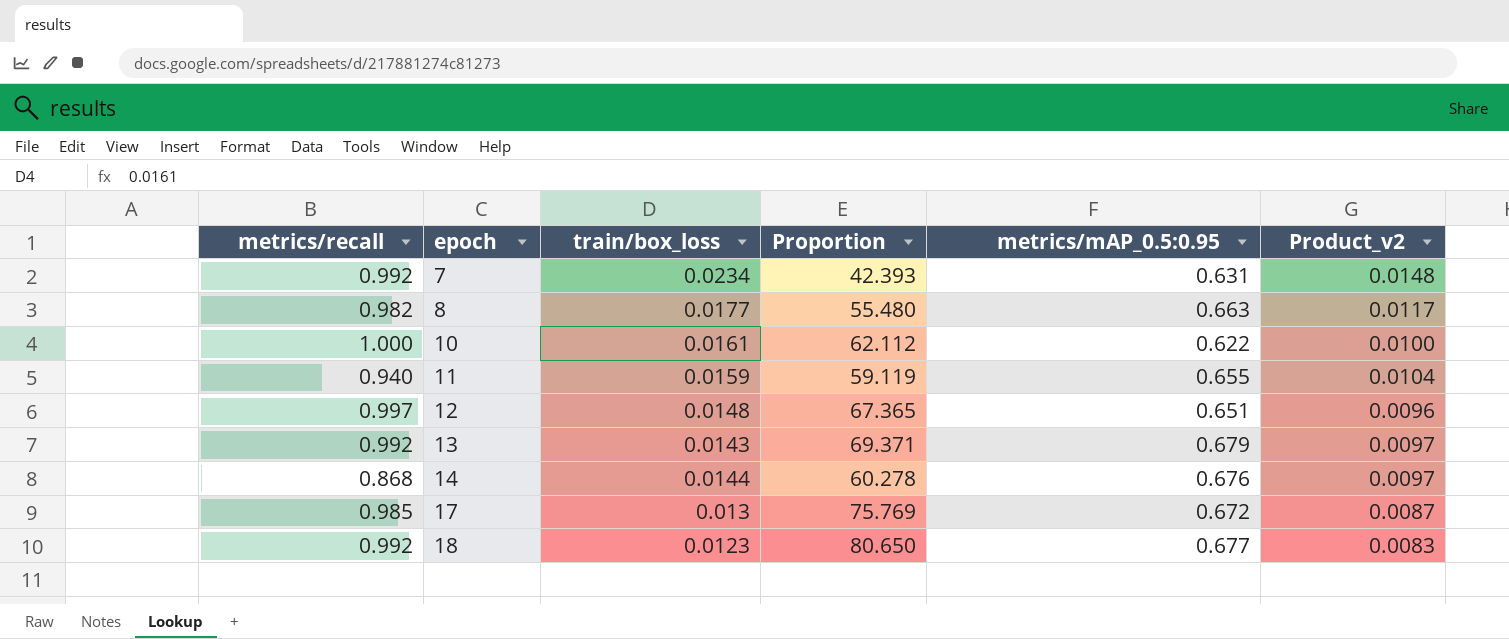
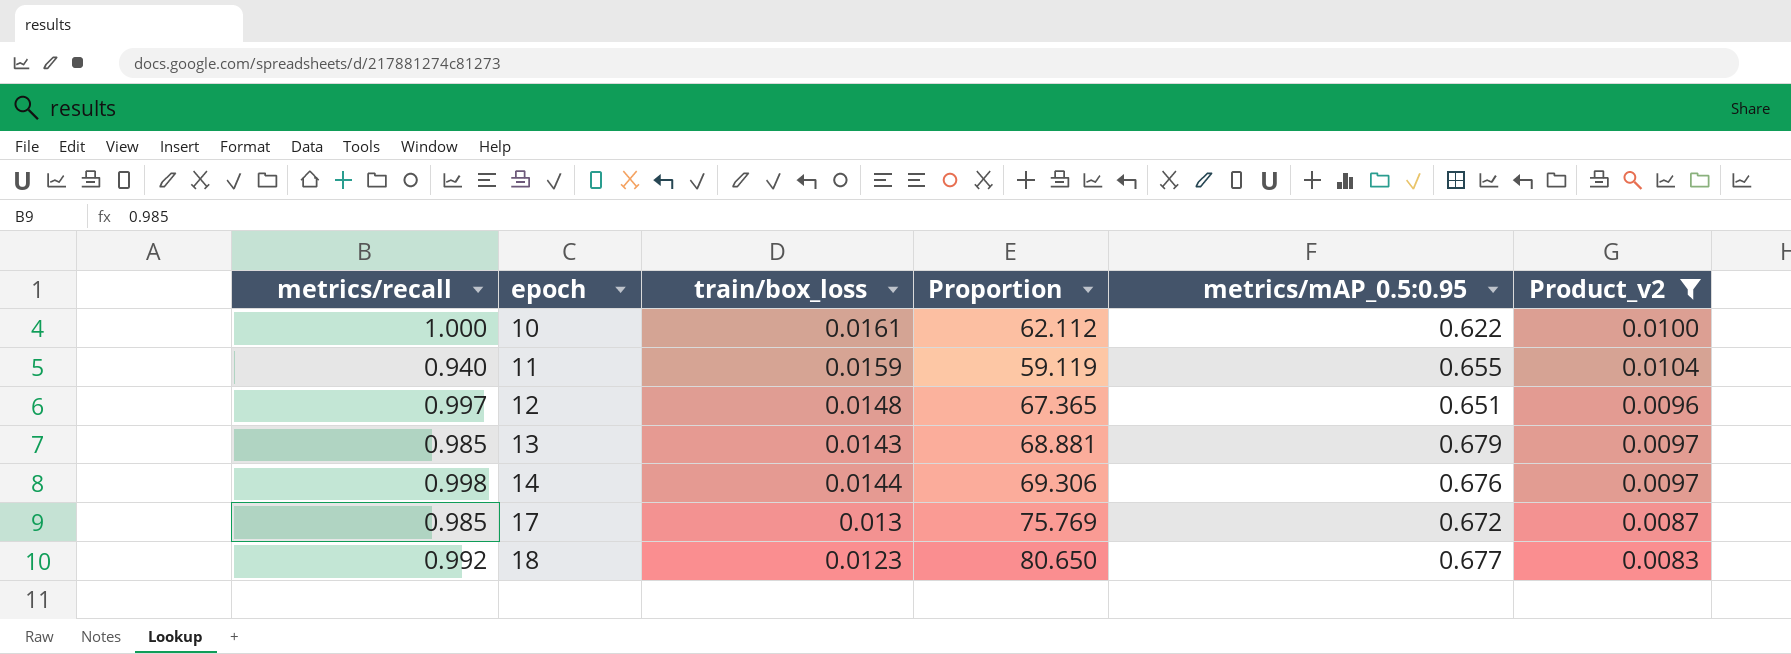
filter: none -> Product_v2 <= 0.0104
13 | metrics/recall: 0.992 -> 0.985
13 | Proportion: 69.371 -> 68.881
14 | metrics/recall: 0.868 -> 0.998
14 | Proportion: 60.278 -> 69.306

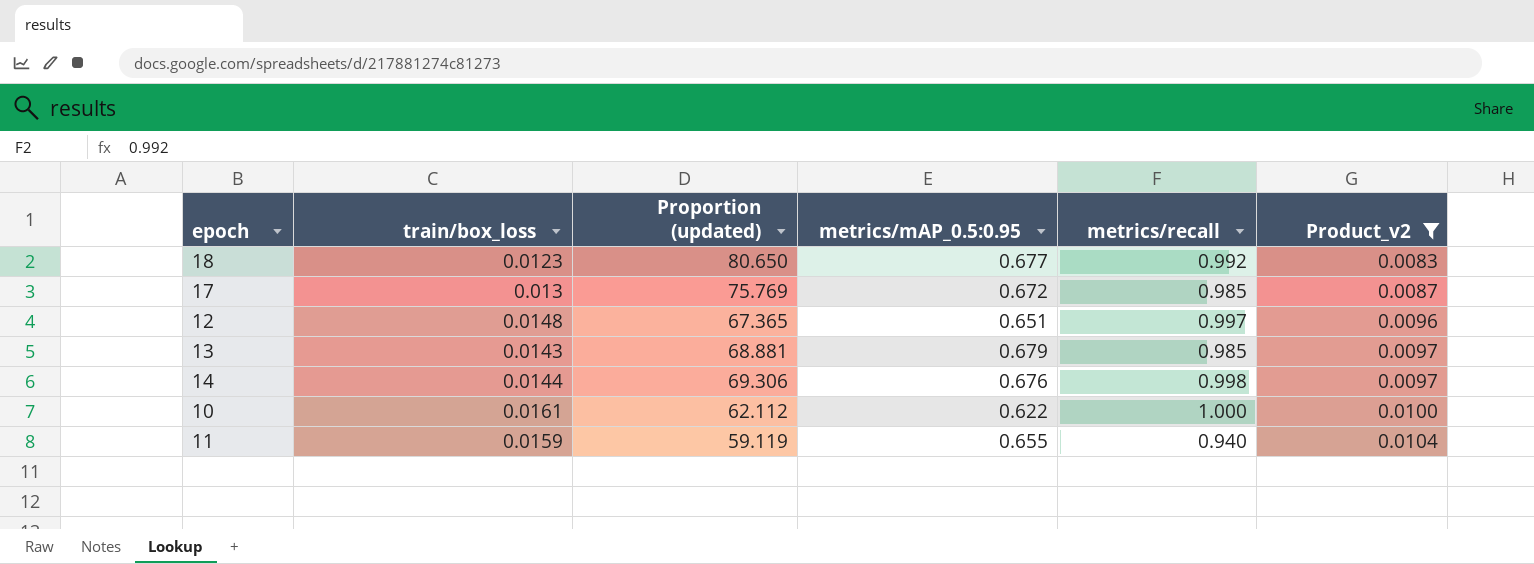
row order: epoch ascending -> Product_v2 ascending
column name: Proportion -> Proportion (updated)
column metrics/recall | position: 1 -> 5

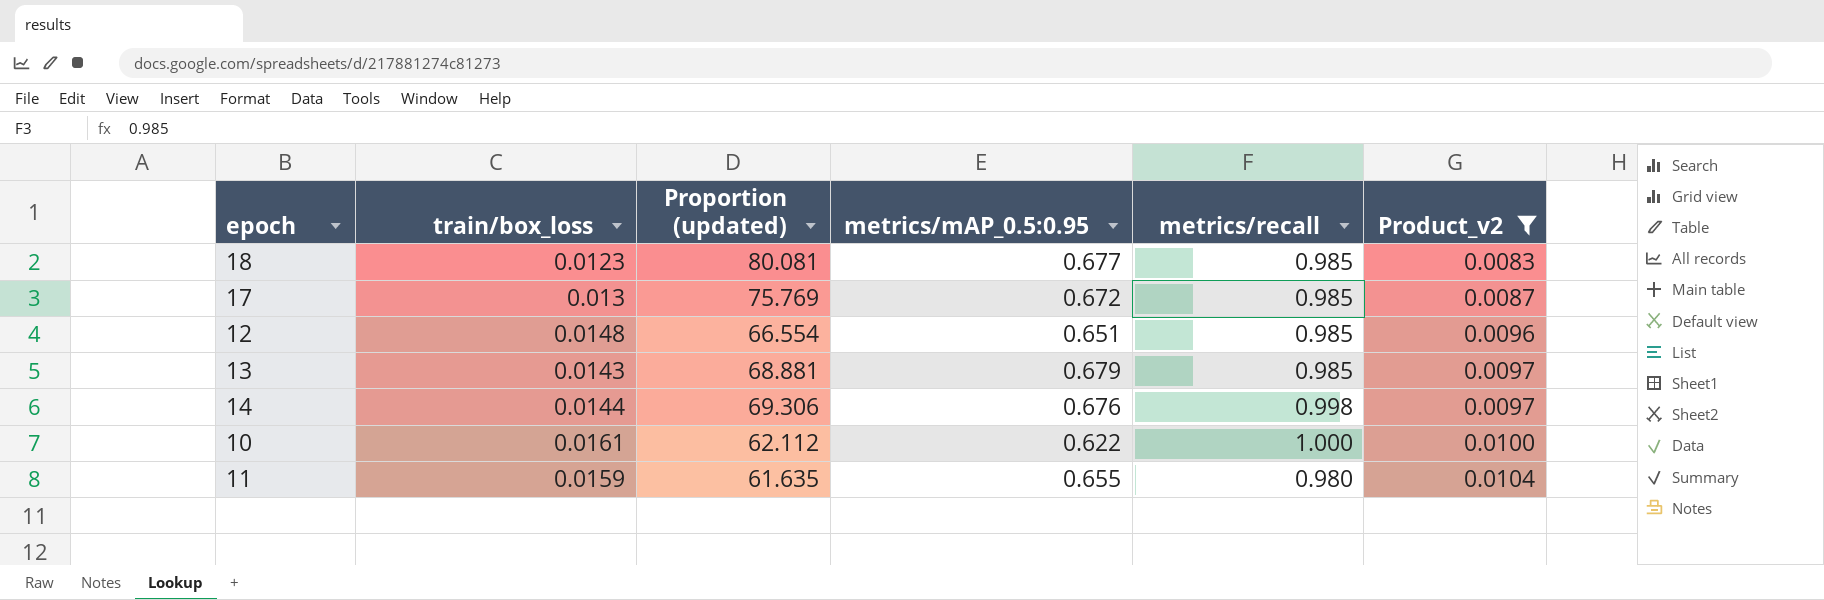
18 | Proportion (updated): 80.650 -> 80.081
18 | metrics/recall: 0.992 -> 0.985
12 | Proportion (updated): 67.365 -> 66.554
12 | metrics/recall: 0.997 -> 0.985
11 | Proportion (updated): 59.119 -> 61.635
11 | metrics/recall: 0.940 -> 0.980

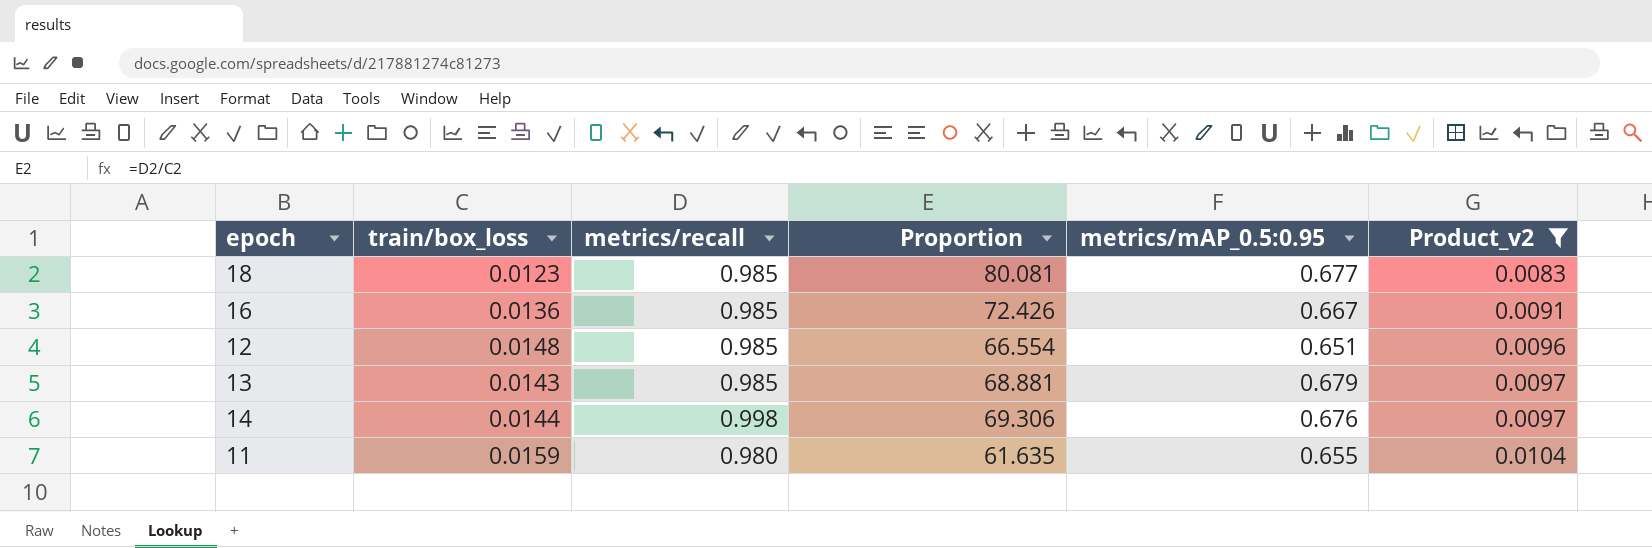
column metrics/recall | position: 5 -> 3
column name: Proportion (updated) -> Proportion
row 17: 0.013 | 75.769 | 0.672 | 0.985 | 0.0087 -> none
row 10: 0.0161 | 62.112 | 0.622 | 1.000 | 0.0100 -> none
row 16: none -> 0.0136 | 0.985 | 72.426 | 0.667 | 0.0091

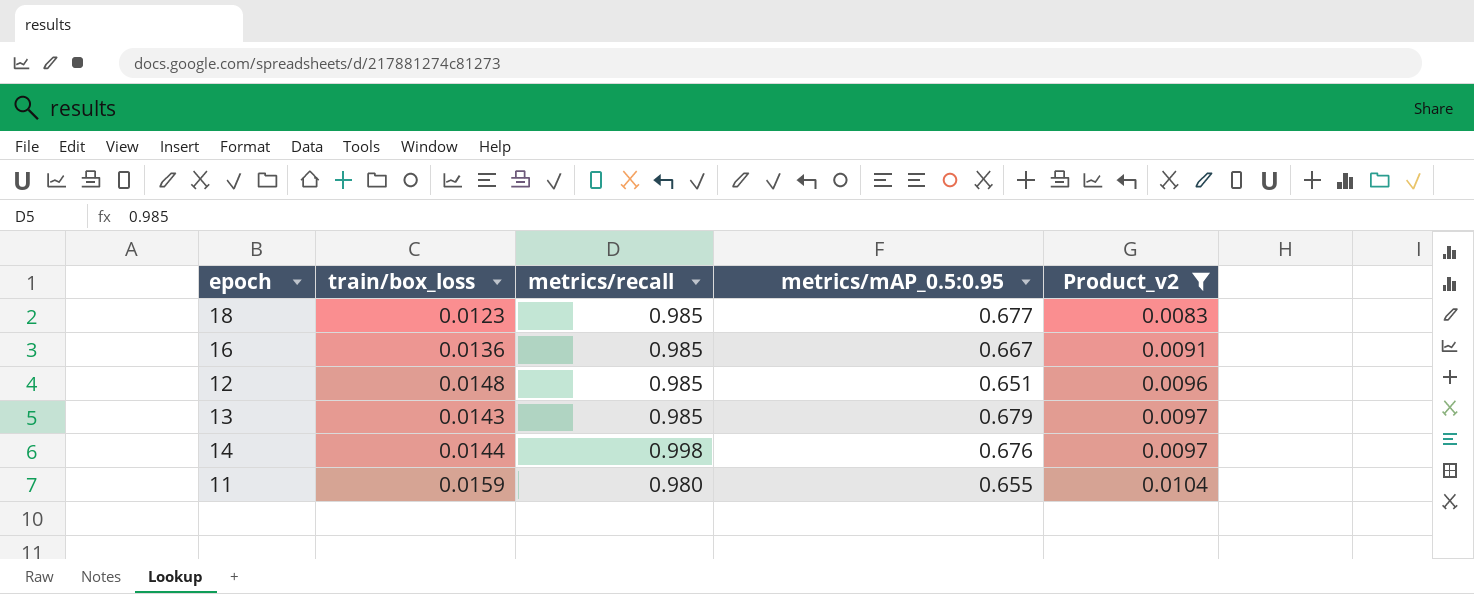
column Proportion | formula: [metrics/recall] / [train/box_loss] -> none

